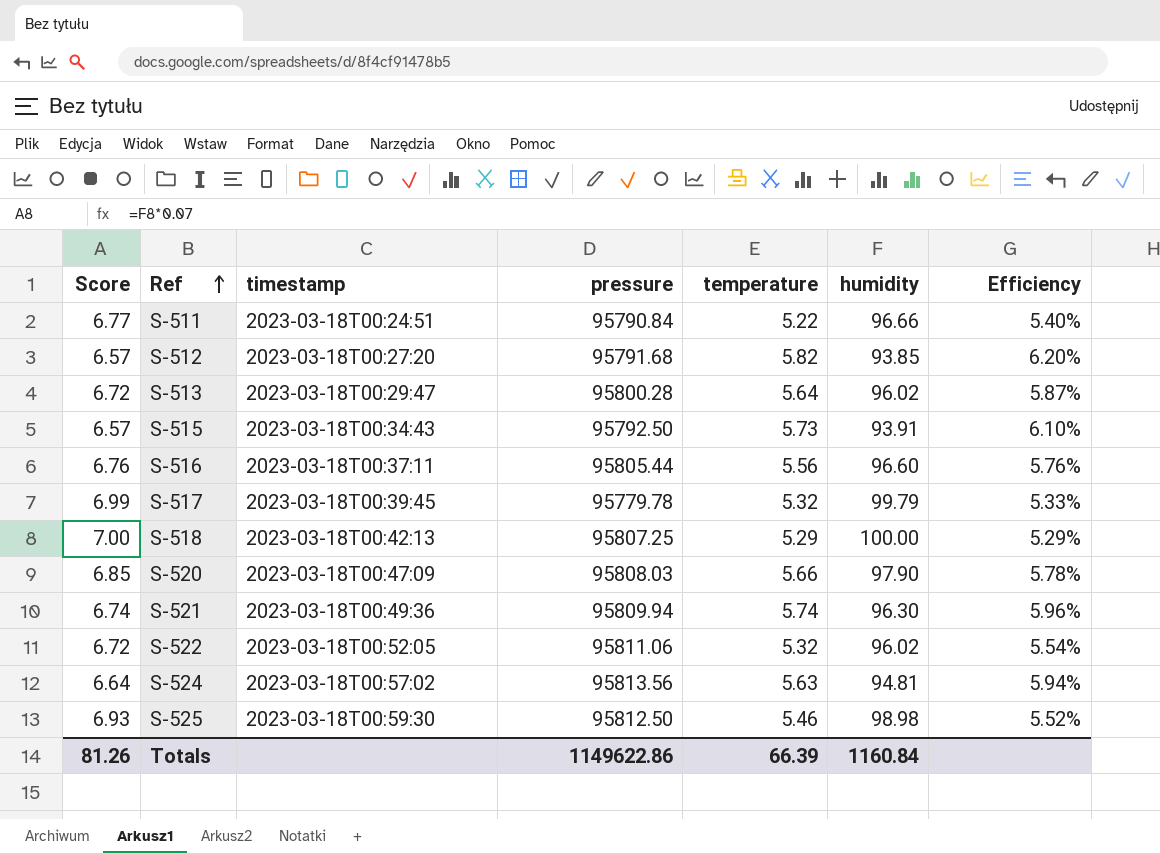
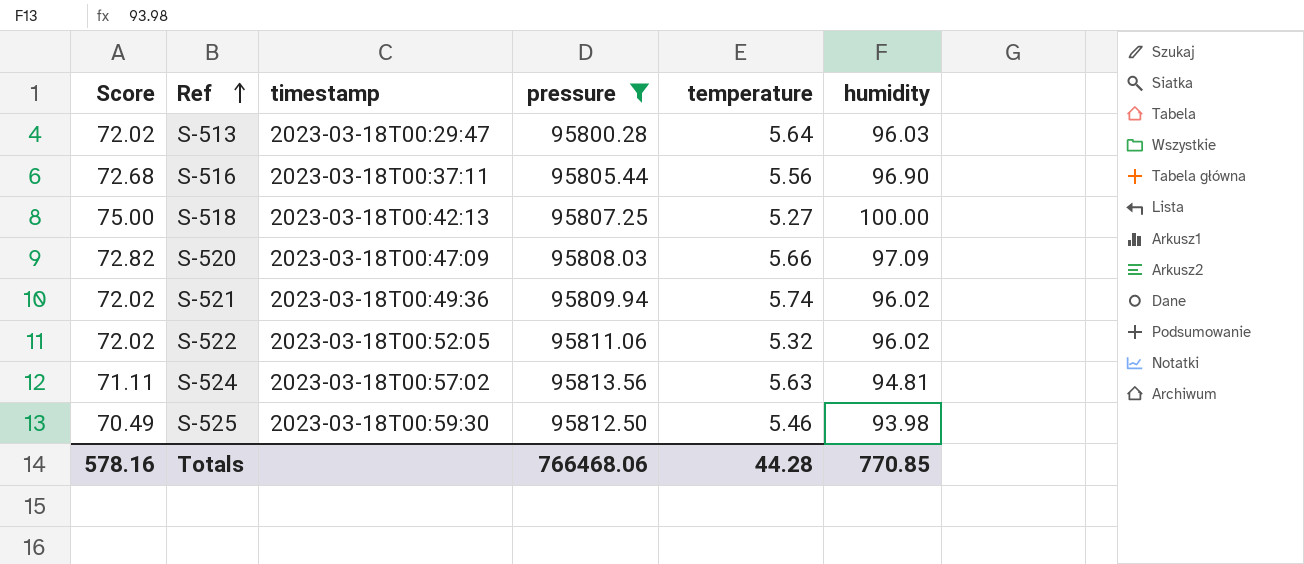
filter: none -> pressure >= 95800.28
column Efficiency | formula: [temperature] / [humidity] -> none
column Score | formula: [humidity] * 0.07 -> [humidity] * 0.75
S-513 | humidity: 96.02 -> 96.03
S-516 | humidity: 96.60 -> 96.90
S-518 | temperature: 5.29 -> 5.27
S-520 | humidity: 97.90 -> 97.09
S-521 | humidity: 96.30 -> 96.02
S-525 | humidity: 98.98 -> 93.98
Totals | Score: 81.26 -> 578.16
Totals | pressure: 1149622.86 -> 766468.06
Totals | temperature: 66.39 -> 44.28
Totals | humidity: 1160.84 -> 770.85

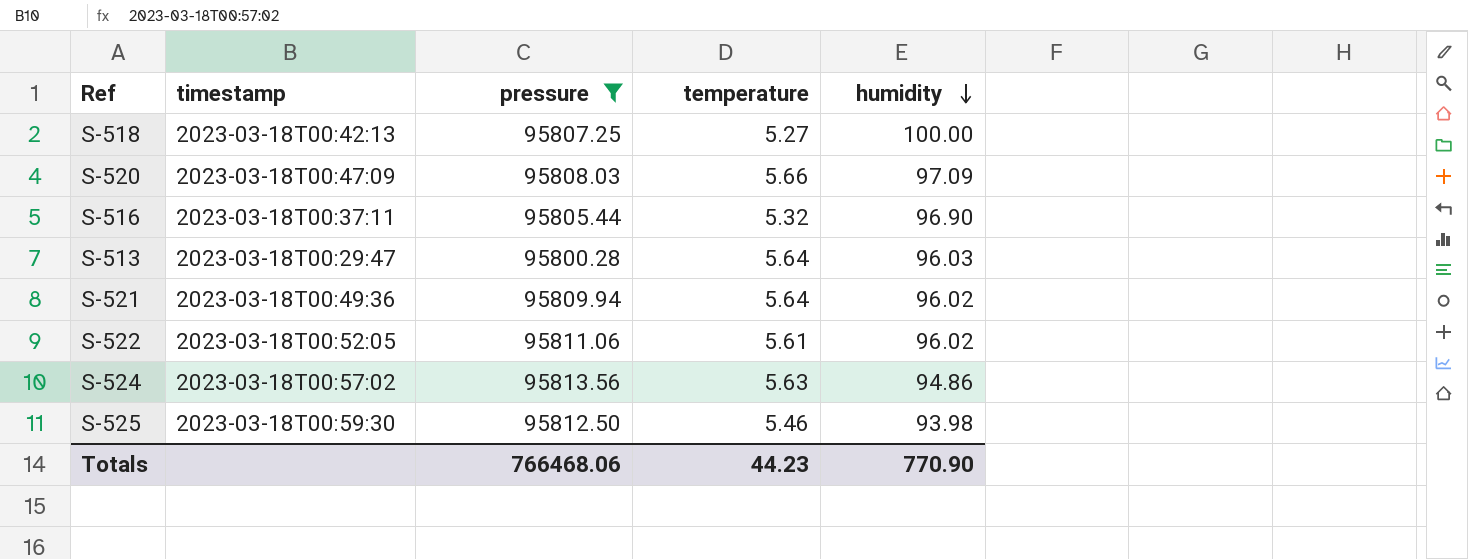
row order: Ref ascending -> humidity descending
column Score | formula: [humidity] * 0.75 -> none
S-516 | temperature: 5.56 -> 5.32
S-521 | temperature: 5.74 -> 5.64
S-522 | temperature: 5.32 -> 5.61
S-524 | humidity: 94.81 -> 94.86
Totals | temperature: 44.28 -> 44.23
Totals | humidity: 770.85 -> 770.90

